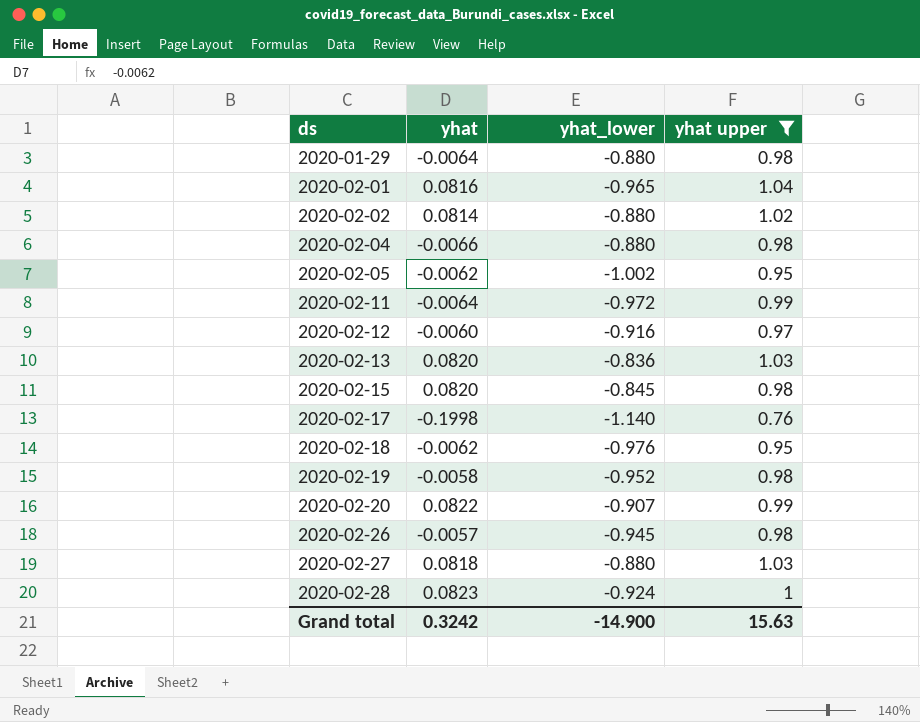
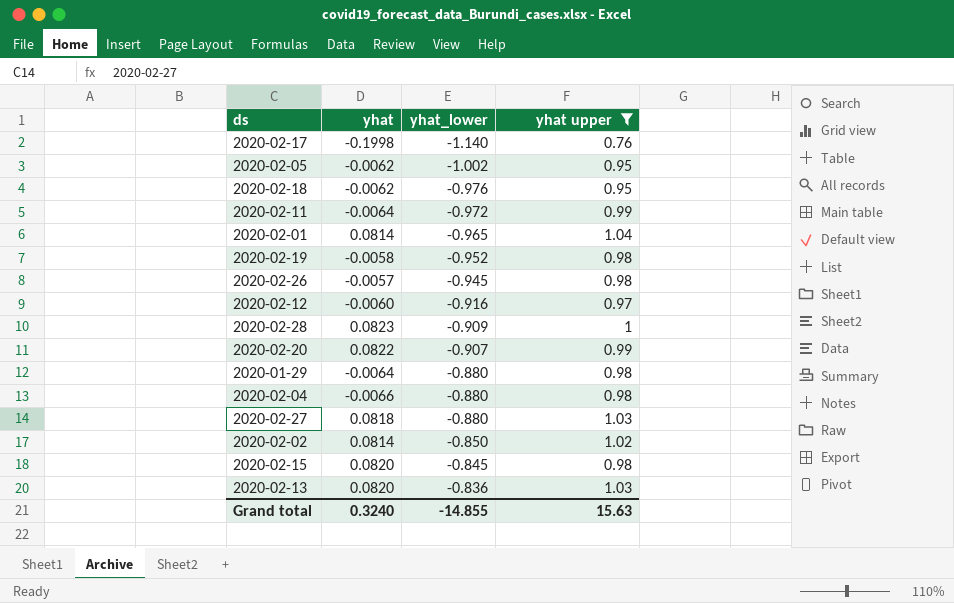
row order: ds ascending -> yhat_lower ascending
2020-02-01 | yhat: 0.0816 -> 0.0814
2020-02-28 | yhat_lower: -0.924 -> -0.909
2020-02-02 | yhat_lower: -0.880 -> -0.850
Grand total | yhat: 0.3242 -> 0.3240
Grand total | yhat_lower: -14.900 -> -14.855

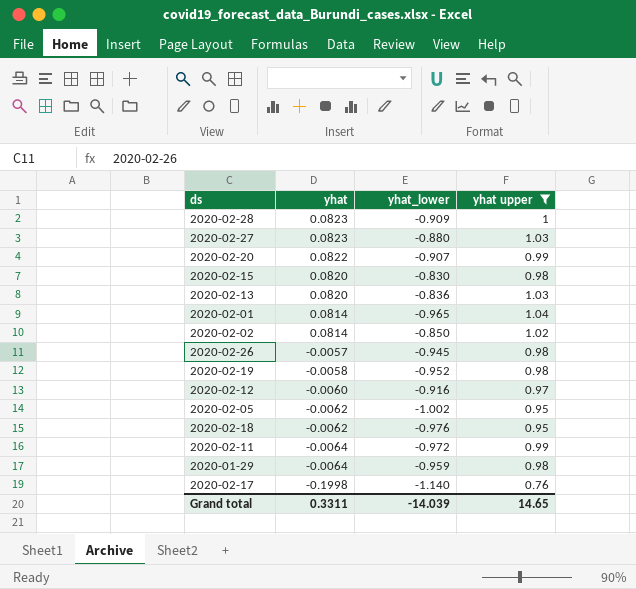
row order: yhat_lower ascending -> yhat descending
row 2020-02-04: -0.0066 | -0.880 | 0.98 -> none
2020-02-27 | yhat: 0.0818 -> 0.0823
2020-02-15 | yhat_lower: -0.845 -> -0.830
2020-01-29 | yhat_lower: -0.880 -> -0.959
Grand total | yhat: 0.3240 -> 0.3311
Grand total | yhat_lower: -14.855 -> -14.039
Grand total | yhat upper: 15.63 -> 14.65

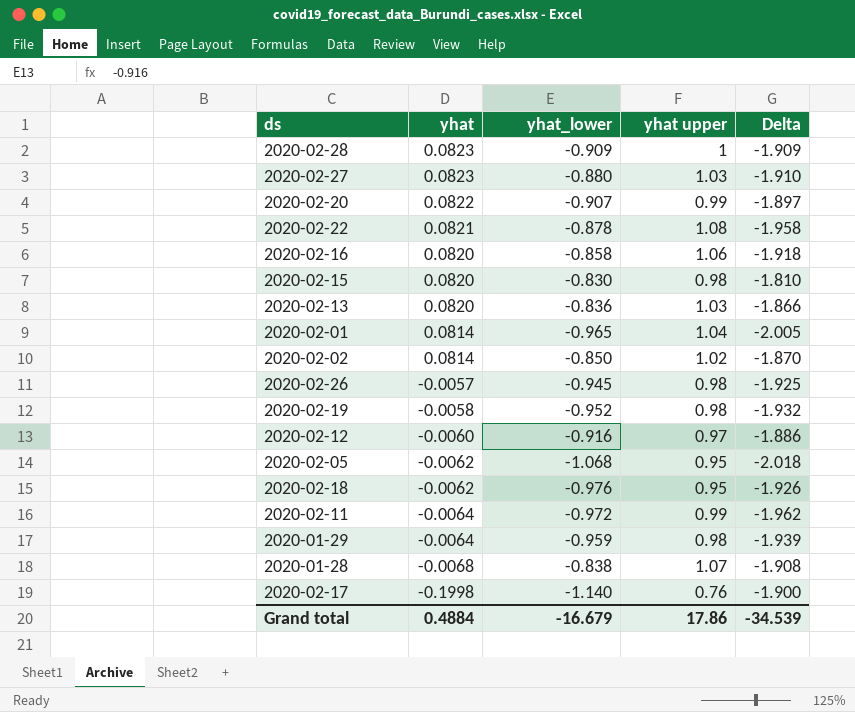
filter: yhat upper <= 1.04 -> none
column Delta | formula: none -> [yhat_lower] - [yhat upper]
2020-02-05 | yhat_lower: -1.002 -> -1.068
Grand total | yhat: 0.3311 -> 0.4884
Grand total | yhat_lower: -14.039 -> -16.679
Grand total | yhat upper: 14.65 -> 17.86

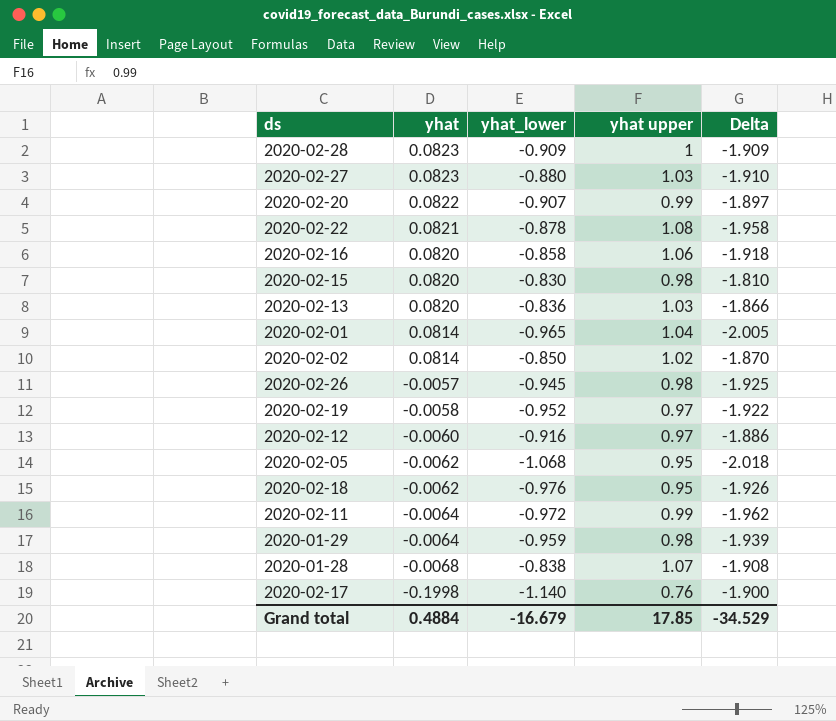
2020-02-19 | yhat upper: 0.98 -> 0.97
2020-02-19 | Delta: -1.932 -> -1.922
Grand total | yhat upper: 17.86 -> 17.85
Grand total | Delta: -34.539 -> -34.529

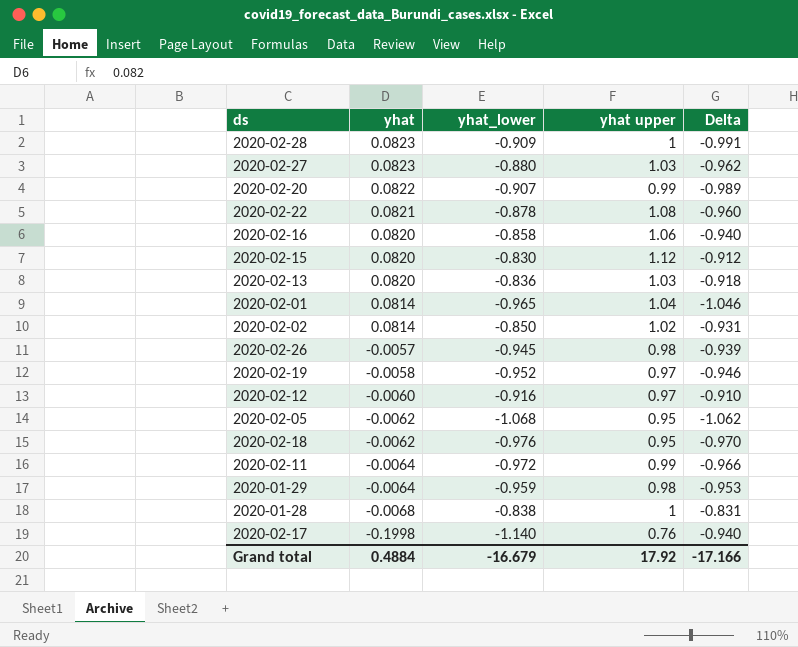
column Delta | formula: [yhat_lower] - [yhat upper] -> [yhat_lower] - [yhat]
2020-02-15 | yhat upper: 0.98 -> 1.12
2020-01-28 | yhat upper: 1.07 -> 1
Grand total | yhat upper: 17.85 -> 17.92
Grand total | Delta: -34.529 -> -17.166

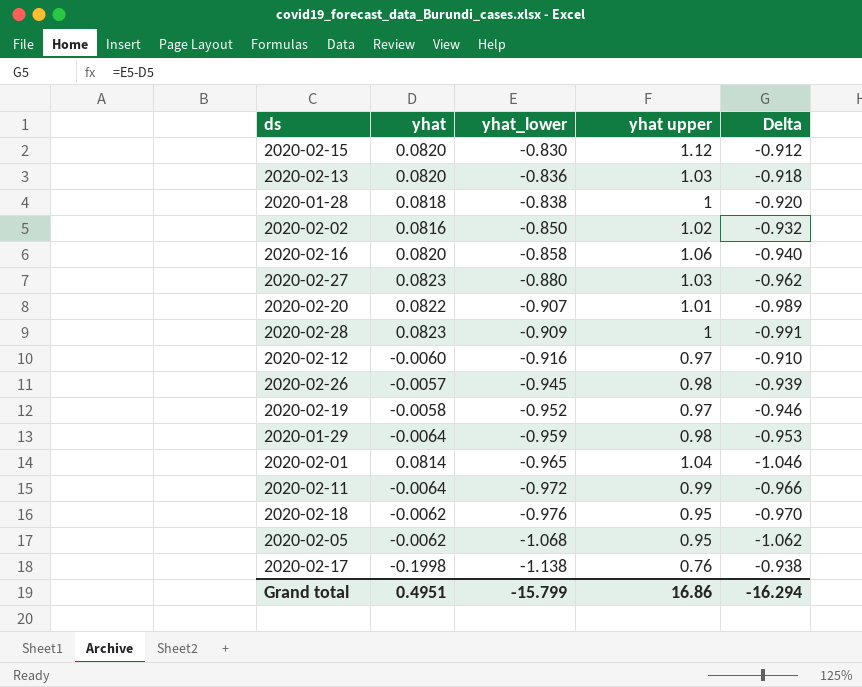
row order: yhat descending -> yhat_lower descending
row 2020-02-22: 0.0821 | -0.878 | 1.08 | -0.960 -> none
2020-01-28 | yhat: -0.0068 -> 0.0818
2020-01-28 | Delta: -0.831 -> -0.920
2020-02-02 | yhat: 0.0814 -> 0.0816
2020-02-02 | Delta: -0.931 -> -0.932
2020-02-20 | yhat upper: 0.99 -> 1.01
2020-02-17 | yhat_lower: -1.140 -> -1.138
2020-02-17 | Delta: -0.940 -> -0.938
Grand total | yhat: 0.4884 -> 0.4951
Grand total | yhat_lower: -16.679 -> -15.799
Grand total | yhat upper: 17.92 -> 16.86
Grand total | Delta: -17.166 -> -16.294

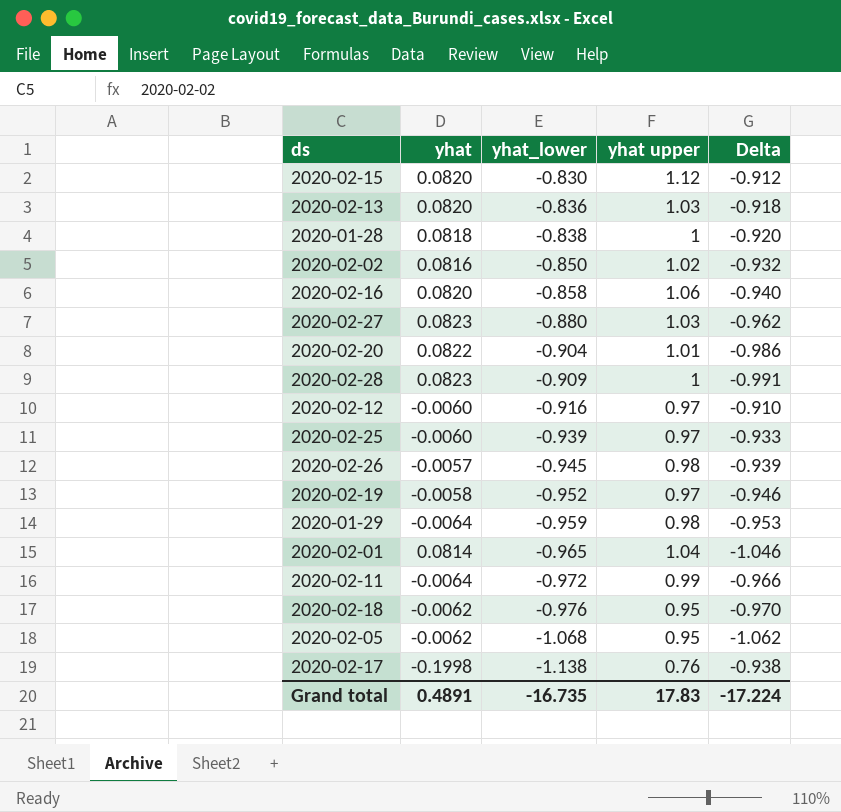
2020-02-20 | yhat_lower: -0.907 -> -0.904
2020-02-20 | Delta: -0.989 -> -0.986
row 2020-02-25: none -> -0.0060 | -0.939 | 0.97 | -0.933
Grand total | yhat: 0.4951 -> 0.4891
Grand total | yhat_lower: -15.799 -> -16.735
Grand total | yhat upper: 16.86 -> 17.83
Grand total | Delta: -16.294 -> -17.224

